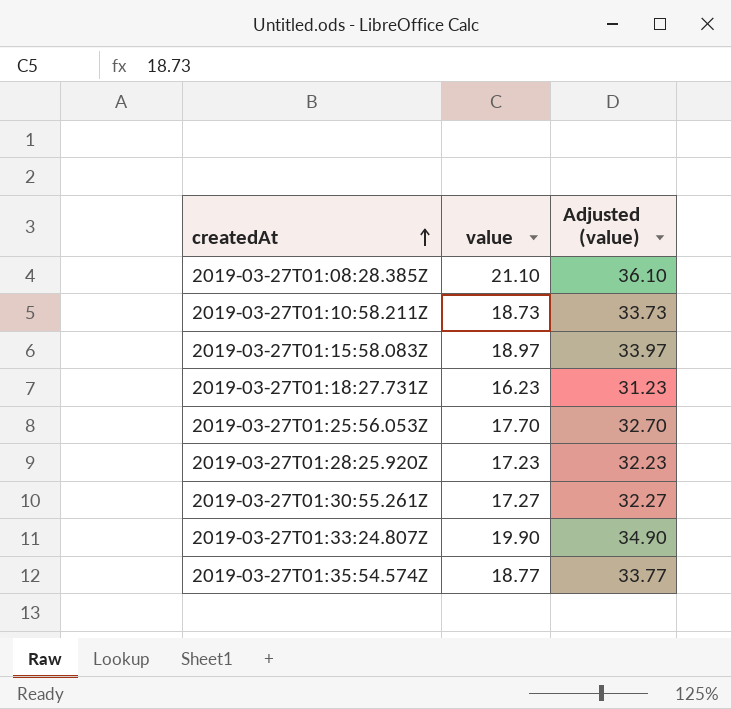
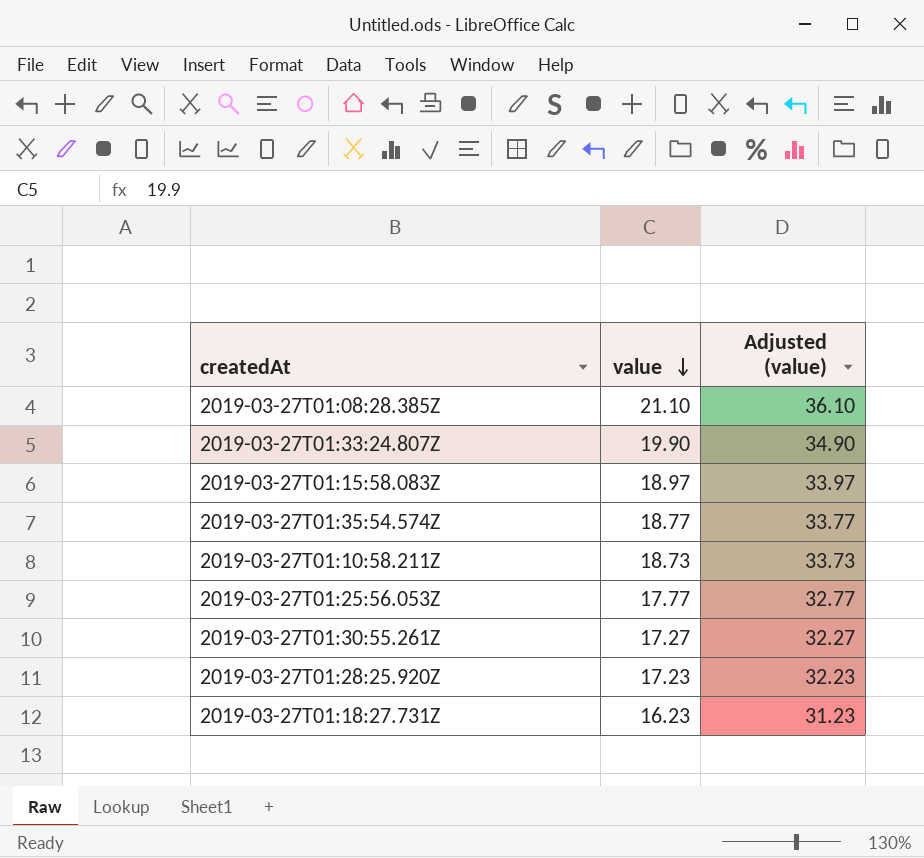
row order: createdAt ascending -> value descending
2019-03-27T01:25:56.053Z | value: 17.70 -> 17.77
2019-03-27T01:25:56.053Z | Adjusted (value): 32.70 -> 32.77

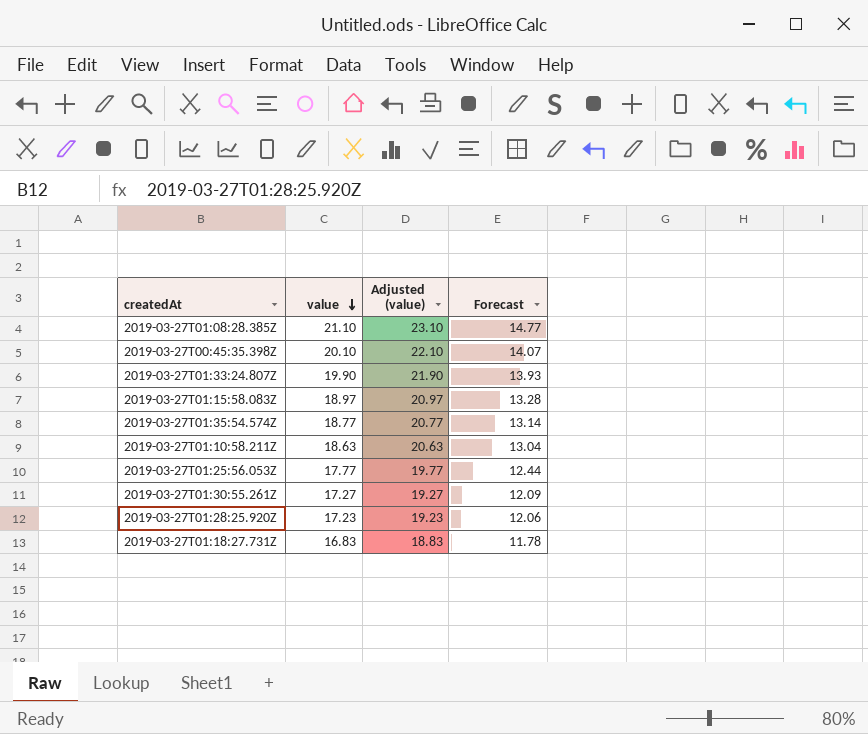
column Adjusted (value) | formula: [value] + 15 -> [value] + 2
column Forecast | formula: none -> [value] * 0.7
row 2019-03-27T00:45:35.398Z: none -> 20.10 | 22.10 | 14.07
2019-03-27T01:10:58.211Z | value: 18.73 -> 18.63
2019-03-27T01:18:27.731Z | value: 16.23 -> 16.83

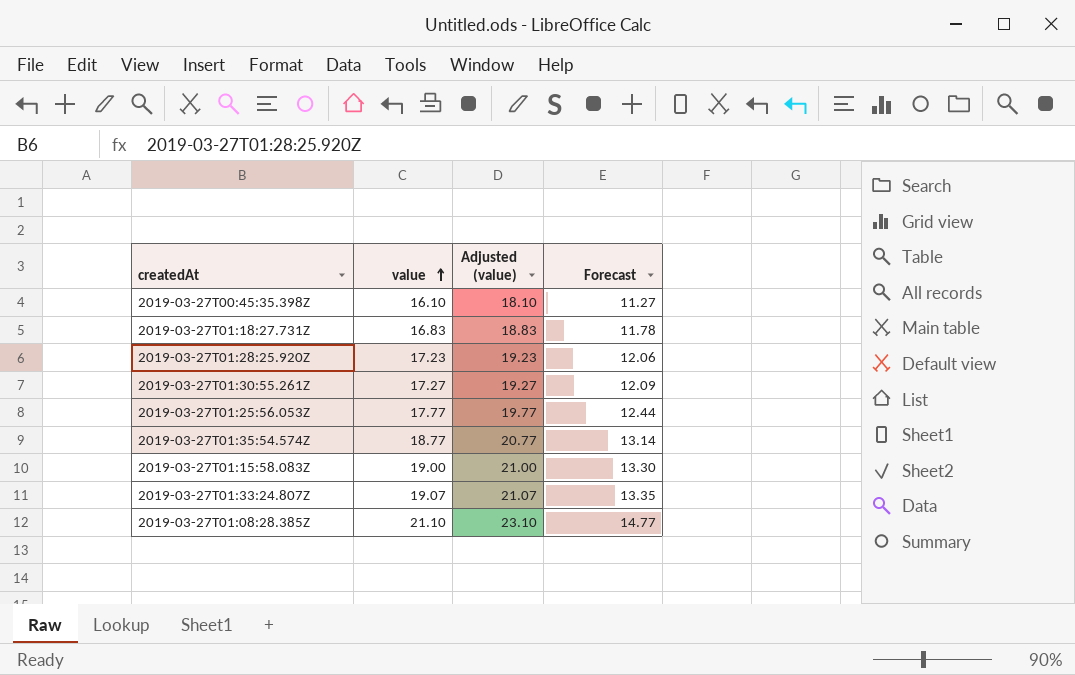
row order: value descending -> value ascending
row 2019-03-27T01:10:58.211Z: 18.63 | 20.63 | 13.04 -> none
2019-03-27T00:45:35.398Z | value: 20.10 -> 16.10
2019-03-27T00:45:35.398Z | Adjusted (value): 22.10 -> 18.10
2019-03-27T00:45:35.398Z | Forecast: 14.07 -> 11.27
2019-03-27T01:15:58.083Z | value: 18.97 -> 19.00
2019-03-27T01:15:58.083Z | Adjusted (value): 20.97 -> 21.00
2019-03-27T01:15:58.083Z | Forecast: 13.28 -> 13.30
2019-03-27T01:33:24.807Z | value: 19.90 -> 19.07
2019-03-27T01:33:24.807Z | Adjusted (value): 21.90 -> 21.07
2019-03-27T01:33:24.807Z | Forecast: 13.93 -> 13.35

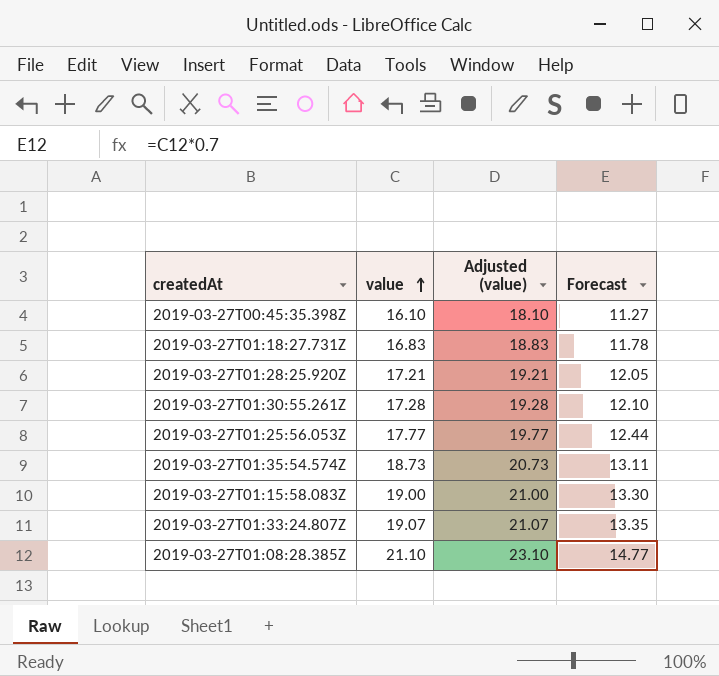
2019-03-27T01:28:25.920Z | value: 17.23 -> 17.21
2019-03-27T01:28:25.920Z | Adjusted (value): 19.23 -> 19.21
2019-03-27T01:28:25.920Z | Forecast: 12.06 -> 12.05
2019-03-27T01:30:55.261Z | value: 17.27 -> 17.28
2019-03-27T01:30:55.261Z | Adjusted (value): 19.27 -> 19.28
2019-03-27T01:30:55.261Z | Forecast: 12.09 -> 12.10
2019-03-27T01:35:54.574Z | value: 18.77 -> 18.73
2019-03-27T01:35:54.574Z | Adjusted (value): 20.77 -> 20.73
2019-03-27T01:35:54.574Z | Forecast: 13.14 -> 13.11

